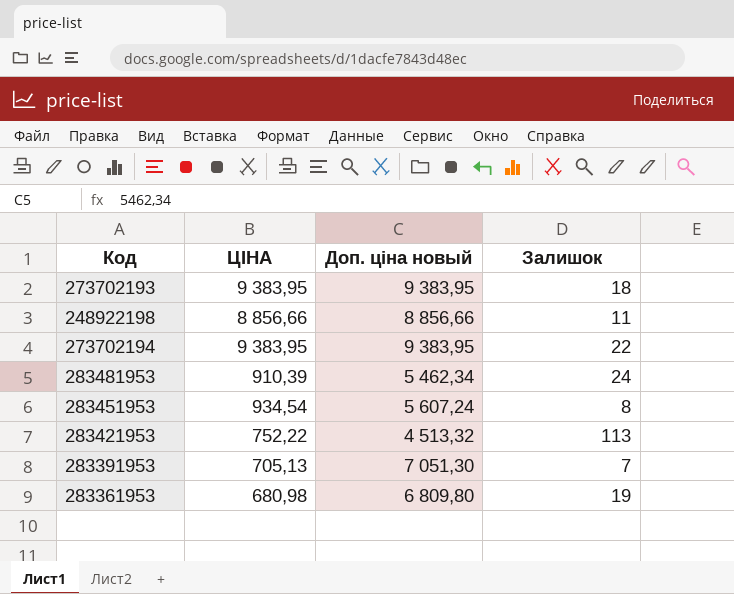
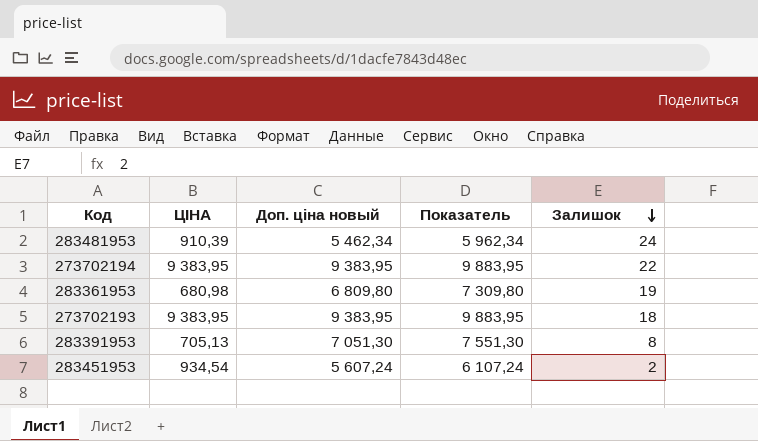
row order: none -> Залишок descending
column Показатель | formula: none -> [Доп. ціна новый] + 500
row 248922198: 8 856,66 | 8 856,66 | 11 -> none
row 283421953: 752,22 | 4 513,32 | 113 -> none
283391953 | Залишок: 7 -> 8
283451953 | Залишок: 8 -> 2

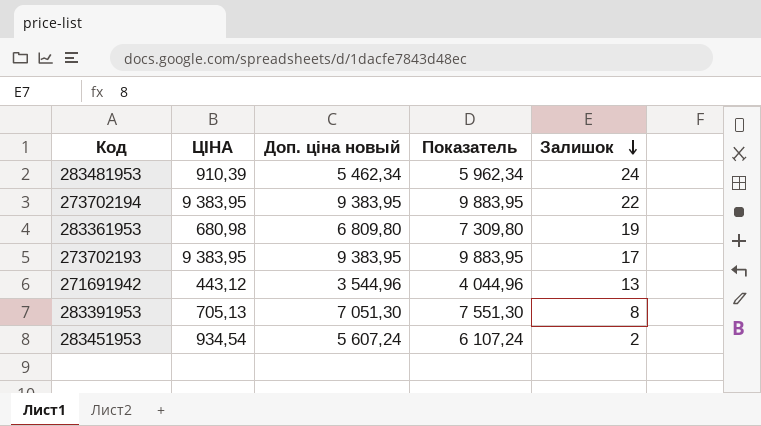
273702193 | Залишок: 18 -> 17
row 271691942: none -> 443,12 | 3 544,96 | 4 044,96 | 13

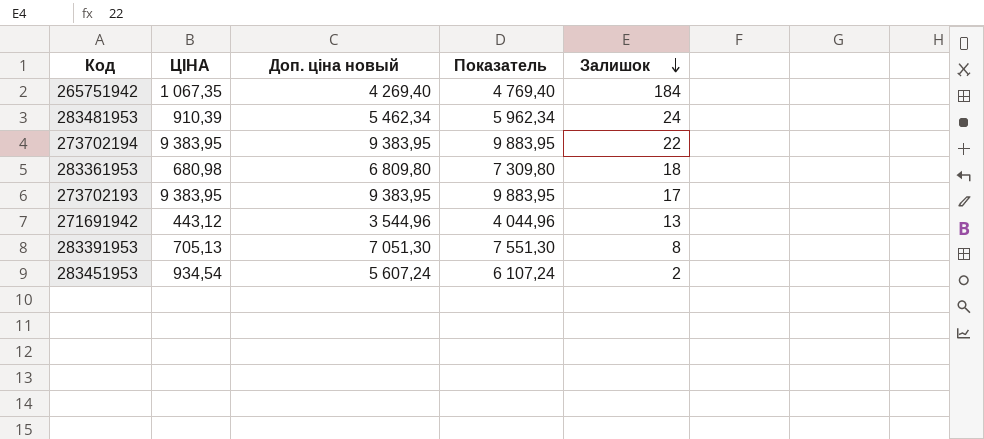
row 265751942: none -> 1 067,35 | 4 269,40 | 4 769,40 | 184
283361953 | Залишок: 19 -> 18

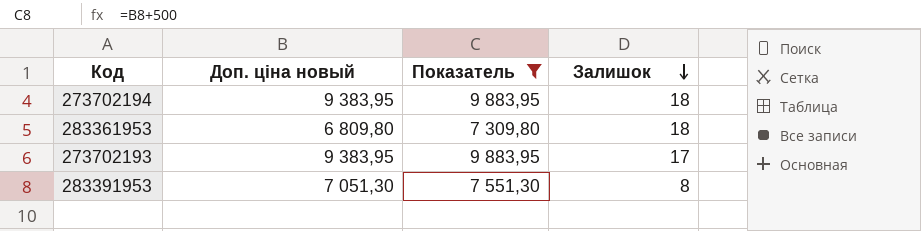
filter: none -> Показатель >= 7 309,80
column ЦІНА | position: 2 -> none
273702194 | Залишок: 22 -> 18

